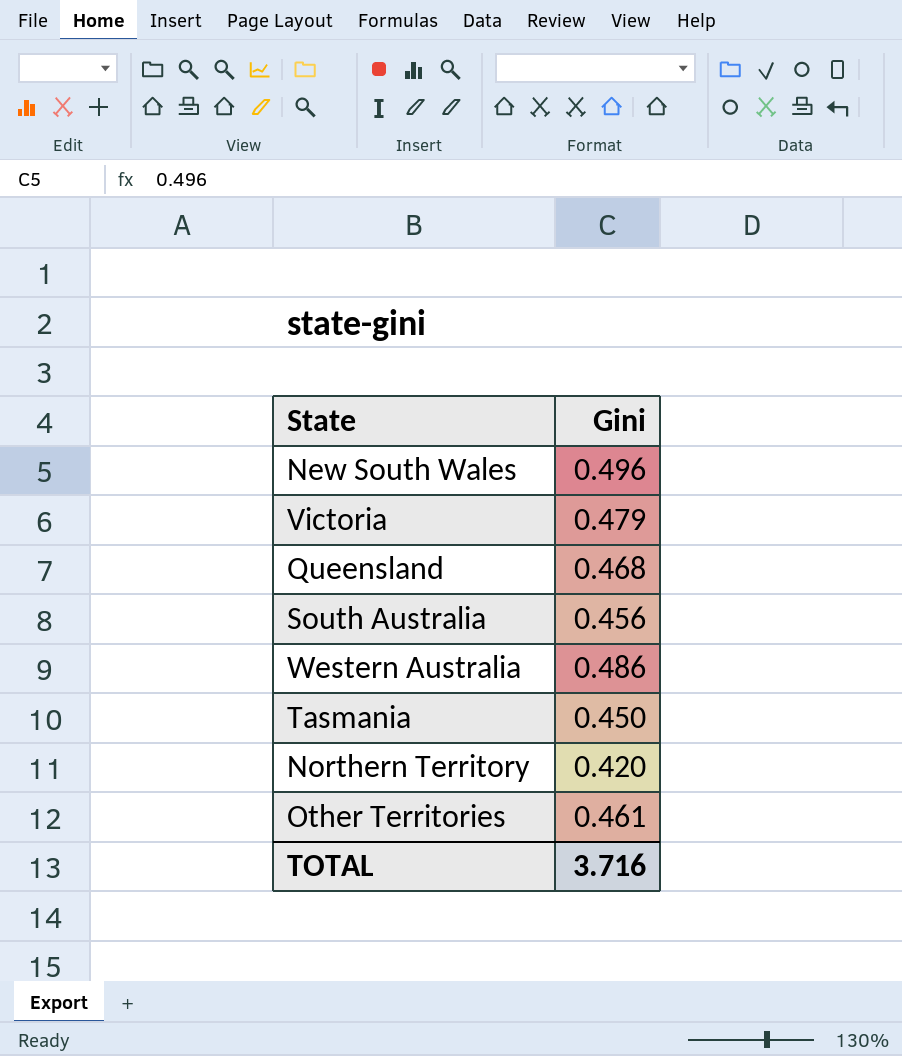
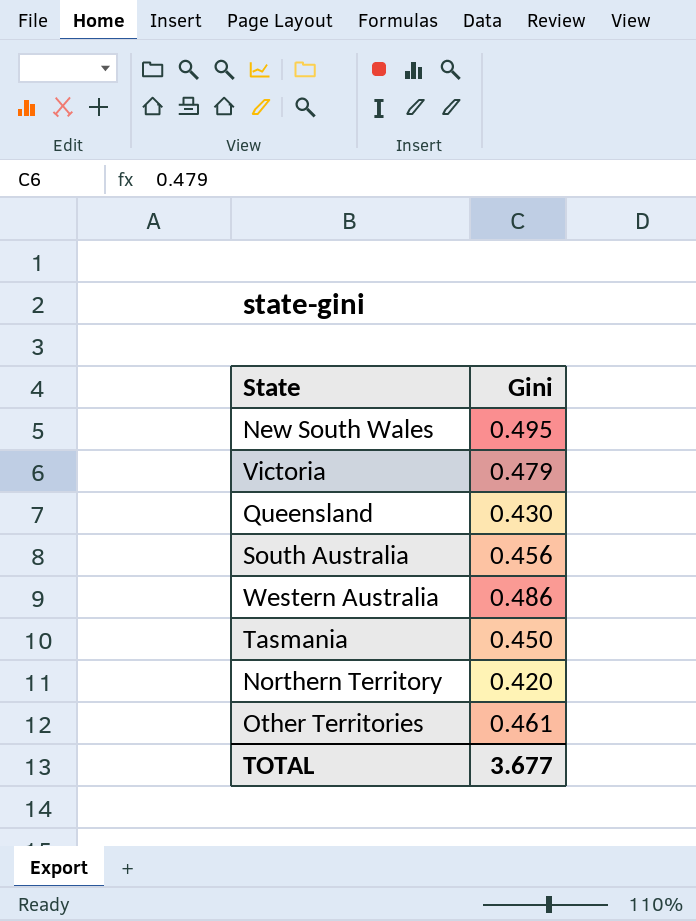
New South Wales | Gini: 0.496 -> 0.495
Queensland | Gini: 0.468 -> 0.430
TOTAL | Gini: 3.716 -> 3.677

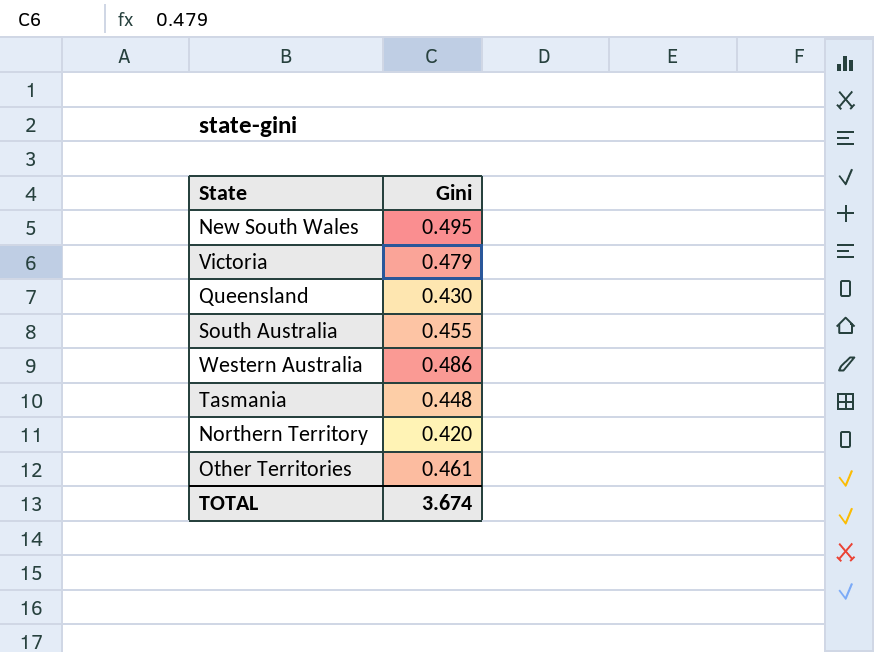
South Australia | Gini: 0.456 -> 0.455
Tasmania | Gini: 0.450 -> 0.448
TOTAL | Gini: 3.677 -> 3.674

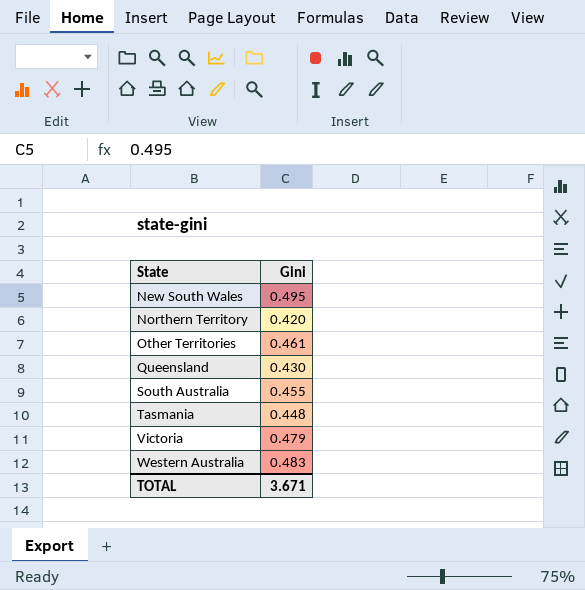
row order: none -> State ascending
Western Australia | Gini: 0.486 -> 0.483
TOTAL | Gini: 3.674 -> 3.671

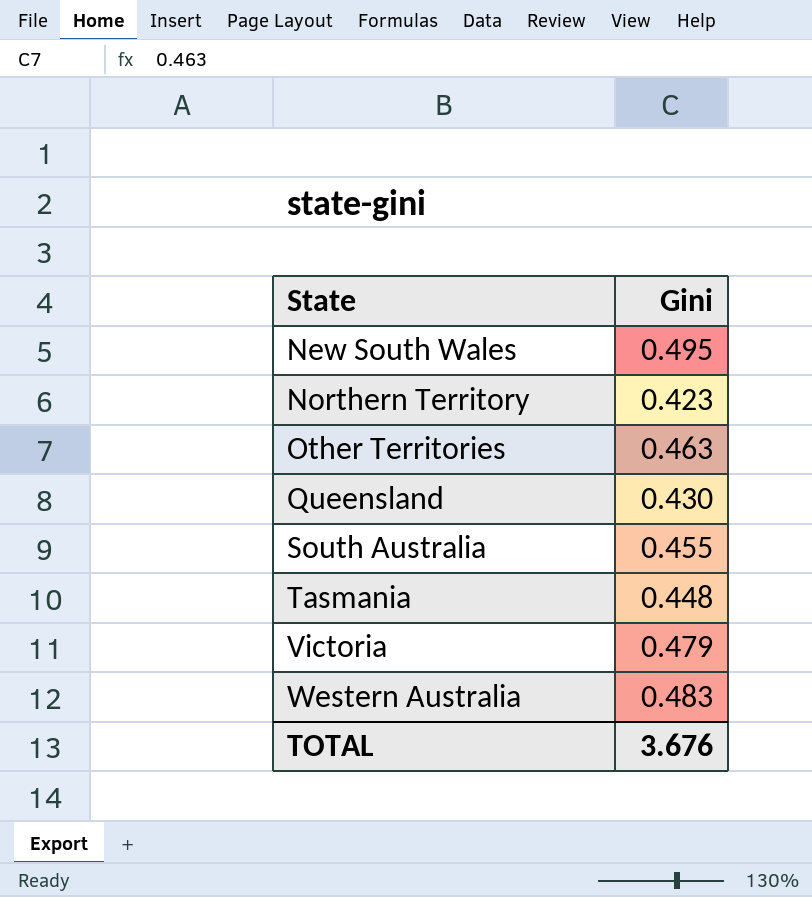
Northern Territory | Gini: 0.420 -> 0.423
Other Territories | Gini: 0.461 -> 0.463
TOTAL | Gini: 3.671 -> 3.676

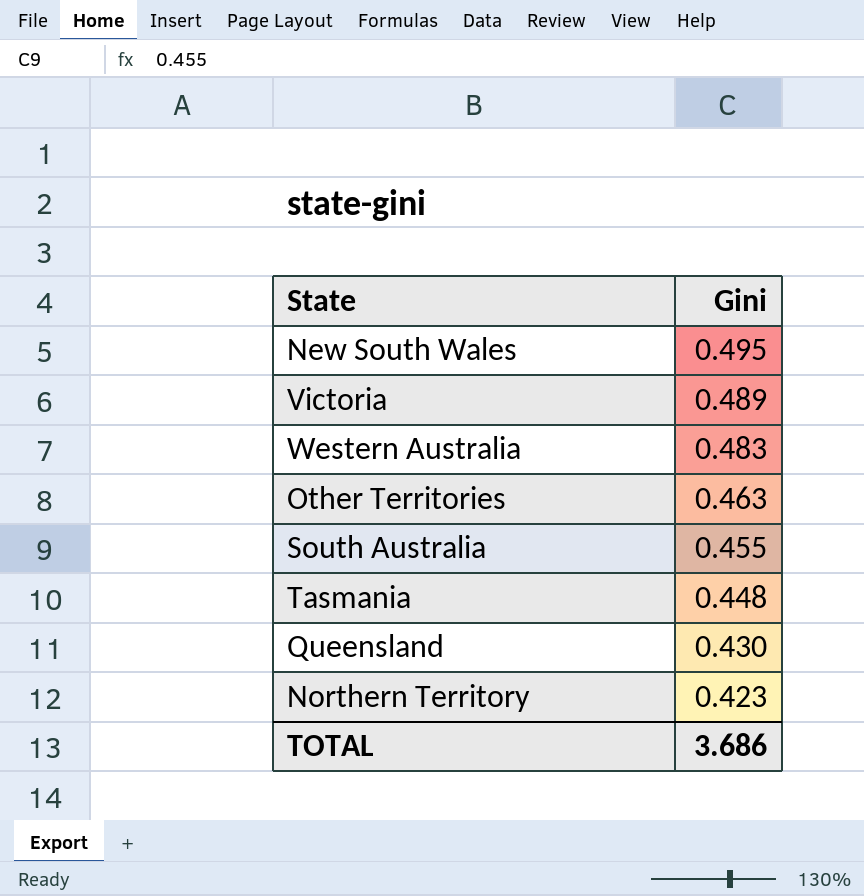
row order: State ascending -> Gini descending
Victoria | Gini: 0.479 -> 0.489
TOTAL | Gini: 3.676 -> 3.686

